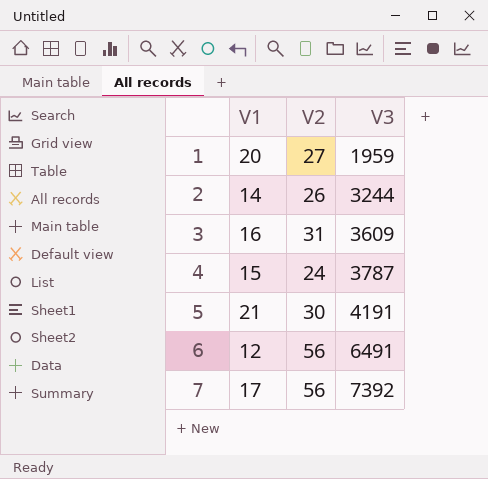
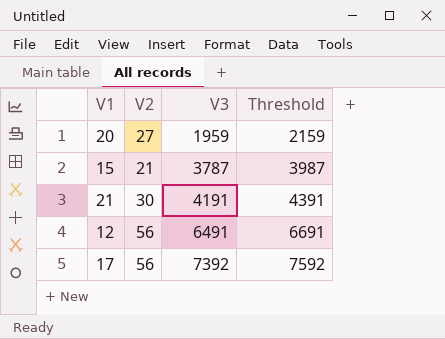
column Threshold | formula: none -> [V3] + 200
row 14: 26 | 3244 -> none
row 16: 31 | 3609 -> none
15 | V2: 24 -> 21

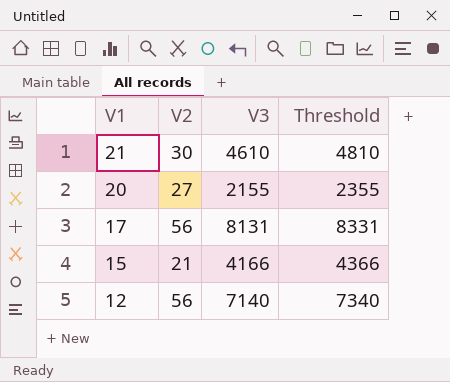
row order: V3 ascending -> V1 descending
21 | V3: 4191 -> 4610
21 | Threshold: 4391 -> 4810
20 | V3: 1959 -> 2155
20 | Threshold: 2159 -> 2355
17 | V3: 7392 -> 8131
17 | Threshold: 7592 -> 8331
15 | V3: 3787 -> 4166
15 | Threshold: 3987 -> 4366
12 | V3: 6491 -> 7140
12 | Threshold: 6691 -> 7340

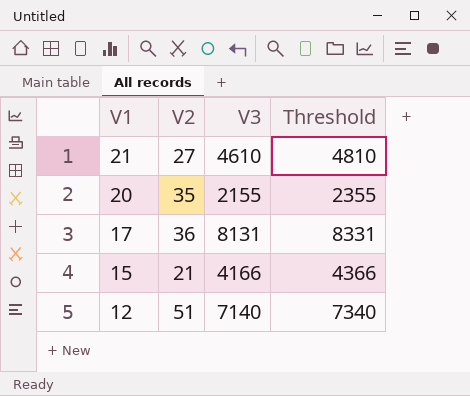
21 | V2: 30 -> 27
20 | V2: 27 -> 35
17 | V2: 56 -> 36
12 | V2: 56 -> 51

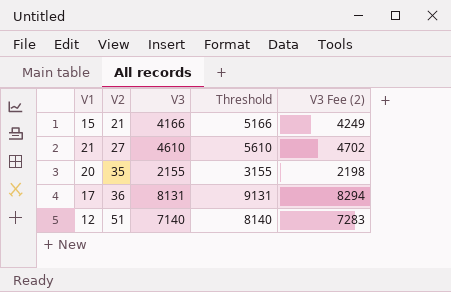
row order: V1 descending -> V2 ascending
column Threshold | formula: [V3] + 200 -> [V3] + 1000
column V3 Fee (2) | formula: none -> [V3] * 1.02

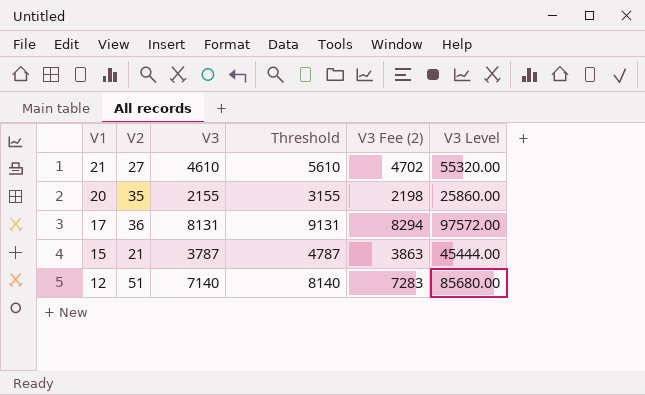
row order: V2 ascending -> V1 descending
column V3 Level | formula: none -> [V3] * 12
15 | V3: 4166 -> 3787
15 | Threshold: 5166 -> 4787
15 | V3 Fee (2): 4249 -> 3863

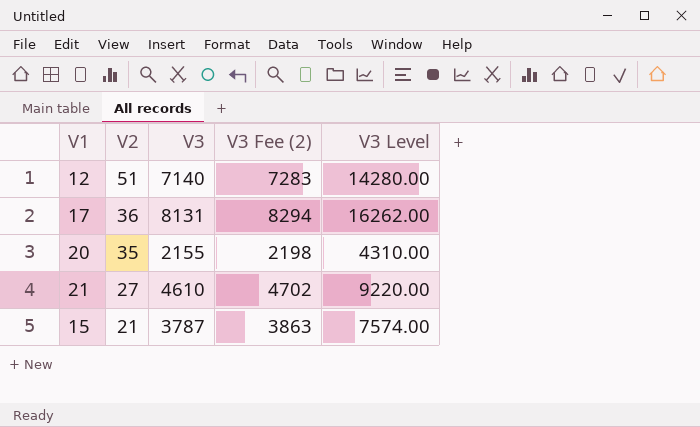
row order: V1 descending -> V2 descending
column Threshold | formula: [V3] + 1000 -> none
column V3 Level | formula: [V3] * 12 -> [V3] * 2

